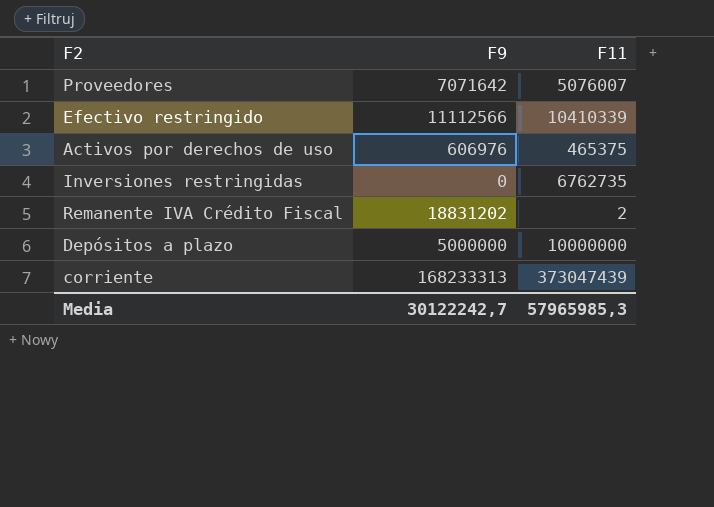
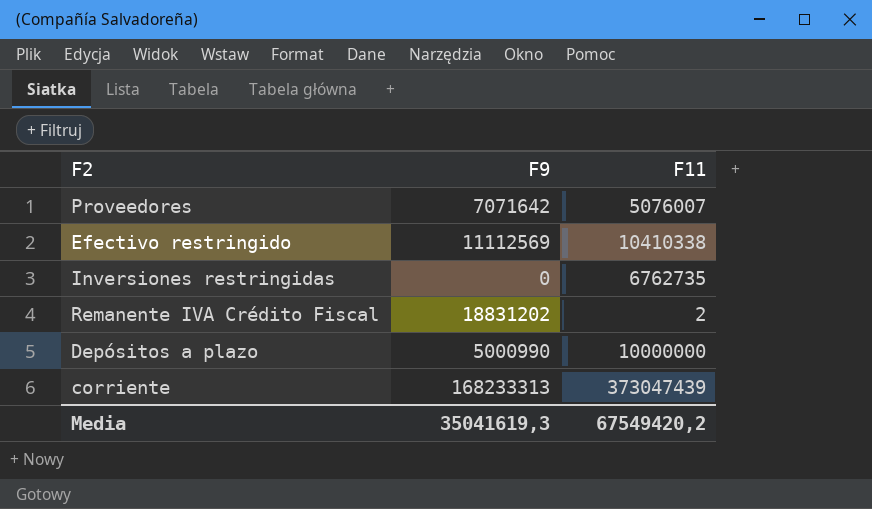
row Activos por derechos de uso: 606976 | 465375 -> none
Efectivo restringido | F9: 11112566 -> 11112569
Efectivo restringido | F11: 10410339 -> 10410338
Depósitos a plazo | F9: 5000000 -> 5000990
Media | F9: 30122242,7 -> 35041619,3
Media | F11: 57965985,3 -> 67549420,2

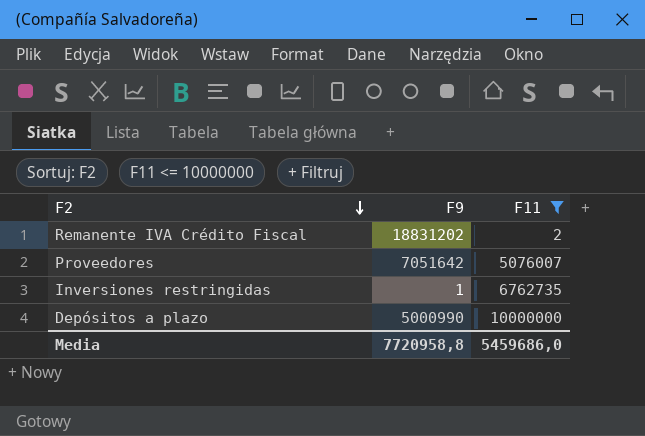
filter: none -> F11 <= 10000000
row order: none -> F2 descending
Proveedores | F9: 7071642 -> 7051642
Inversiones restringidas | F9: 0 -> 1
Media | F9: 35041619,3 -> 7720958,8
Media | F11: 67549420,2 -> 5459686,0

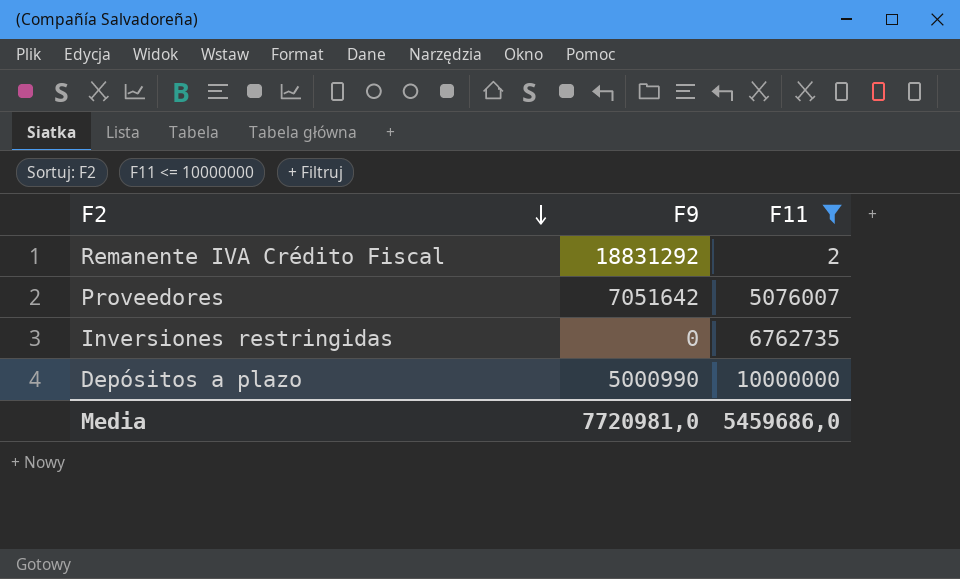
Remanente IVA Crédito Fiscal | F9: 18831202 -> 18831292
Inversiones restringidas | F9: 1 -> 0
Media | F9: 7720958,8 -> 7720981,0

